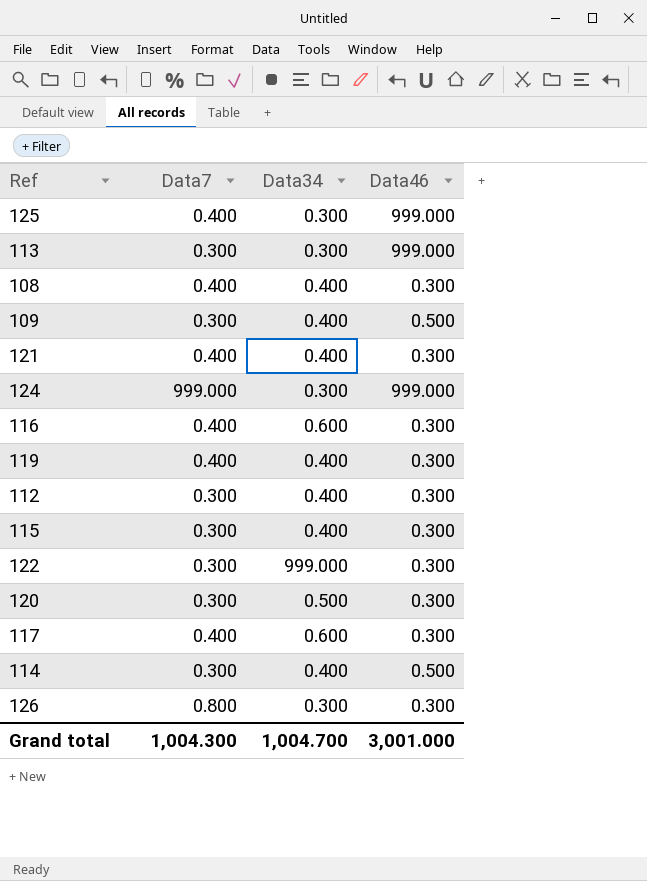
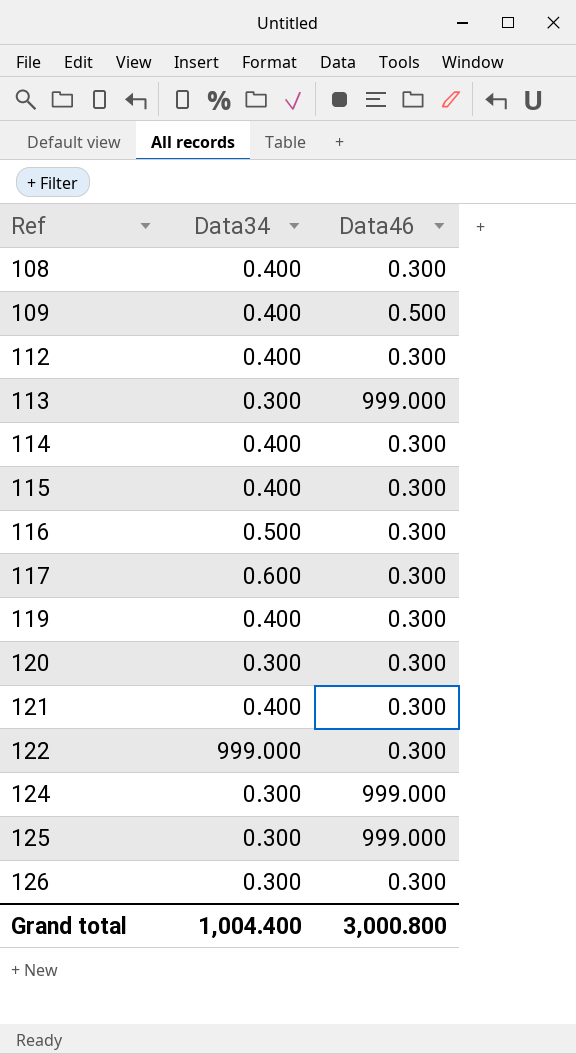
row order: none -> Ref ascending
column Data7 | position: 2 -> none
114 | Data46: 0.500 -> 0.300
116 | Data34: 0.600 -> 0.500
120 | Data34: 0.500 -> 0.300
Grand total | Data34: 1,004.700 -> 1,004.400
Grand total | Data46: 3,001.000 -> 3,000.800

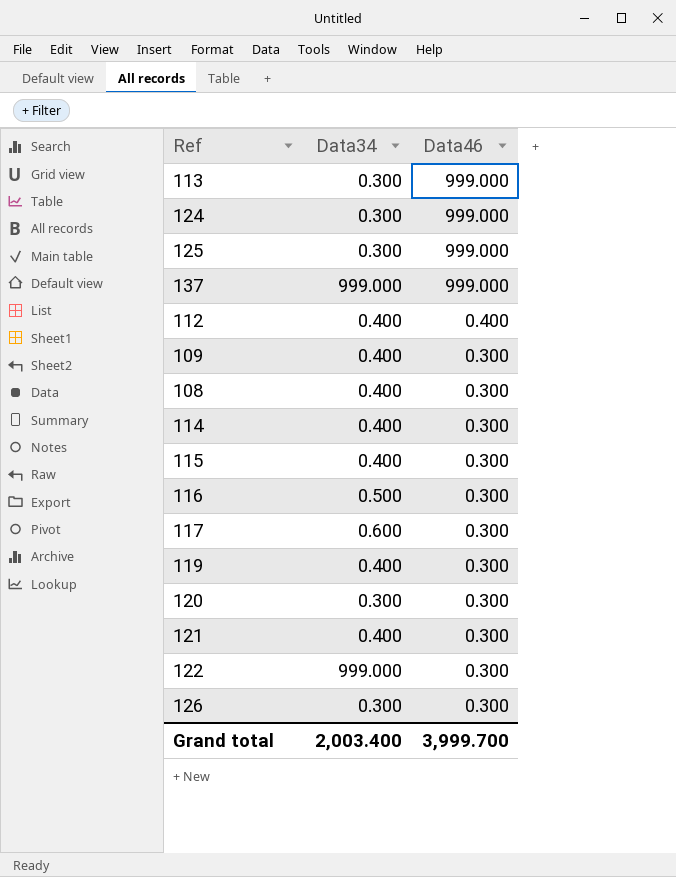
row order: Ref ascending -> Data46 descending
row 137: none -> 999.000 | 999.000
112 | Data46: 0.300 -> 0.400
109 | Data46: 0.500 -> 0.300
Grand total | Data34: 1,004.400 -> 2,003.400
Grand total | Data46: 3,000.800 -> 3,999.700

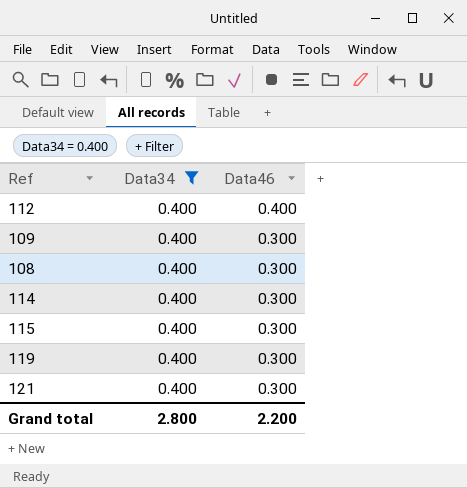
filter: none -> Data34 = 0.400
Grand total | Data34: 2,003.400 -> 2.800
Grand total | Data46: 3,999.700 -> 2.200

